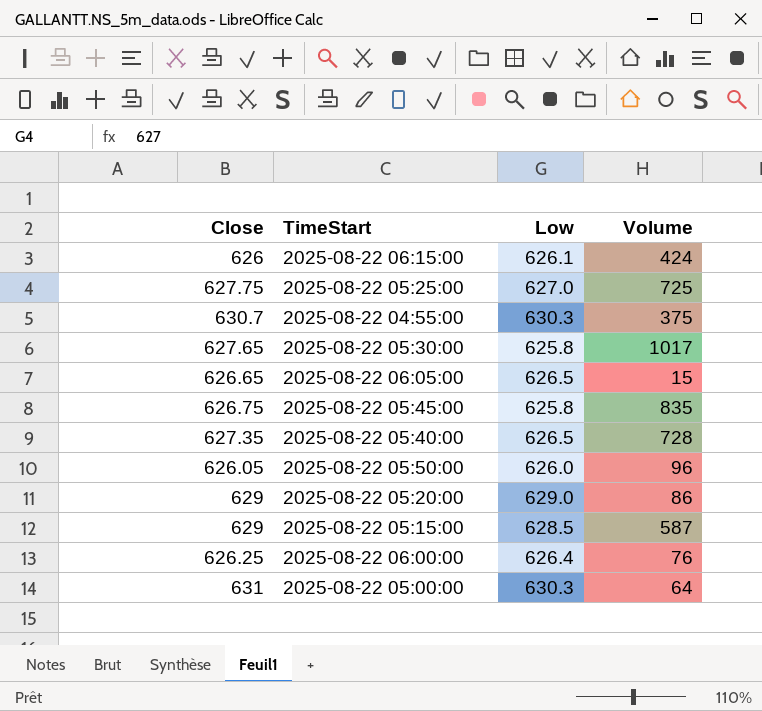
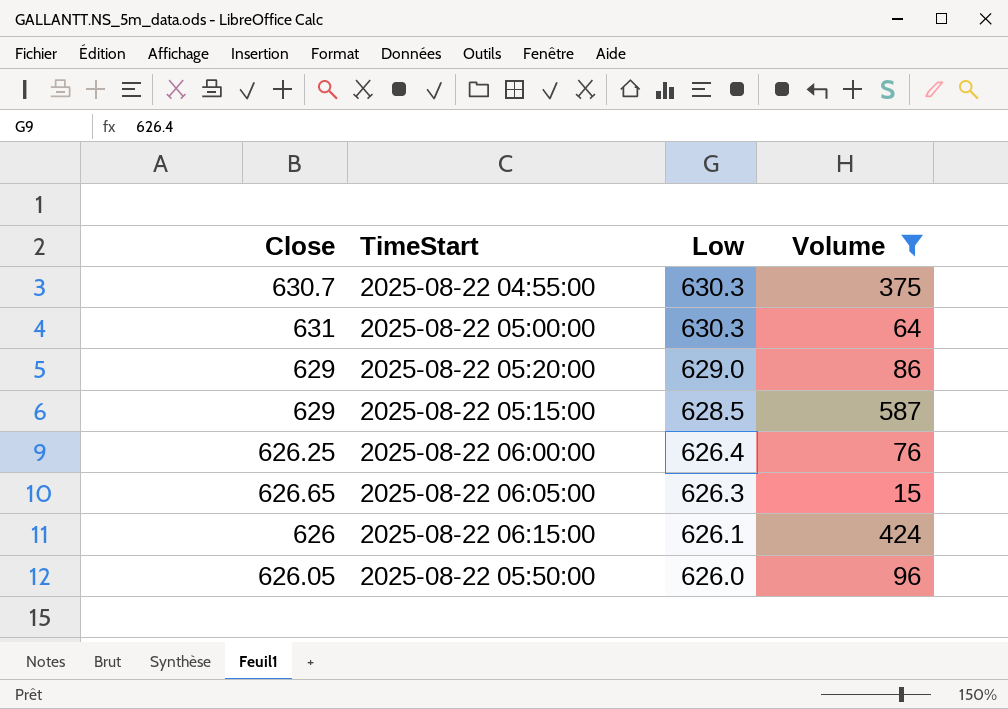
filter: none -> Volume <= 587
row order: none -> Low descending
2025-08-22 06:05:00 | Low: 626.5 -> 626.3

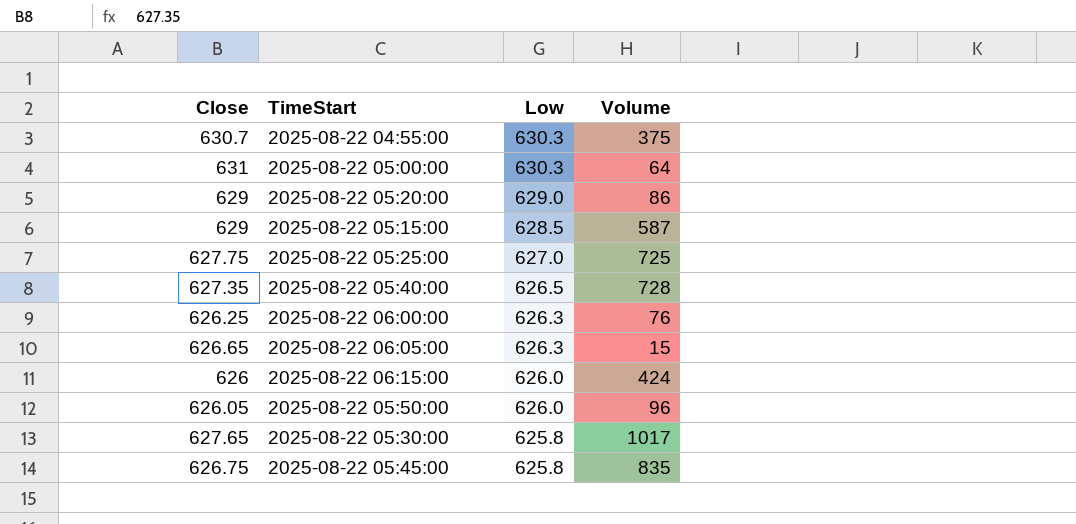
filter: Volume <= 587 -> none
2025-08-22 06:00:00 | Low: 626.4 -> 626.3
2025-08-22 06:15:00 | Low: 626.1 -> 626.0

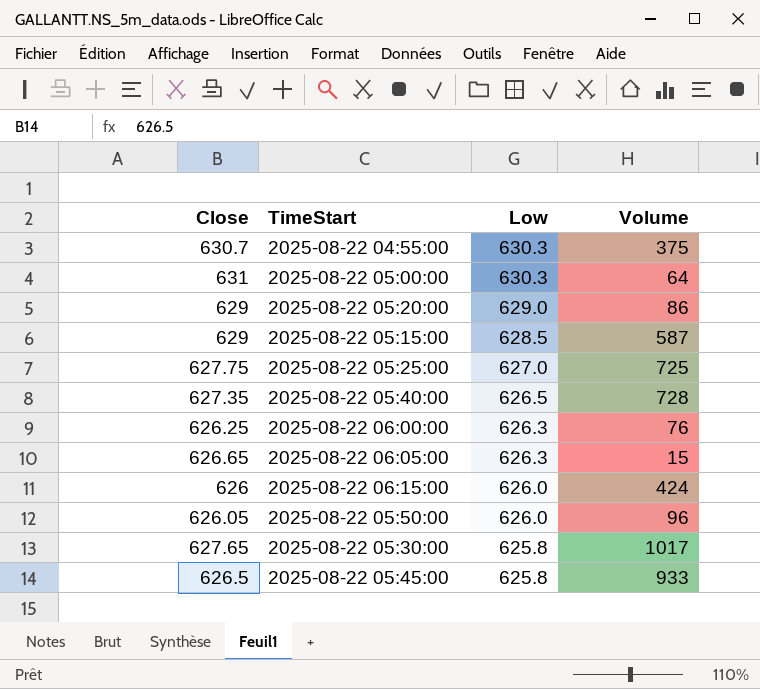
2025-08-22 05:45:00 | Close: 626.75 -> 626.5
2025-08-22 05:45:00 | Volume: 835 -> 933

